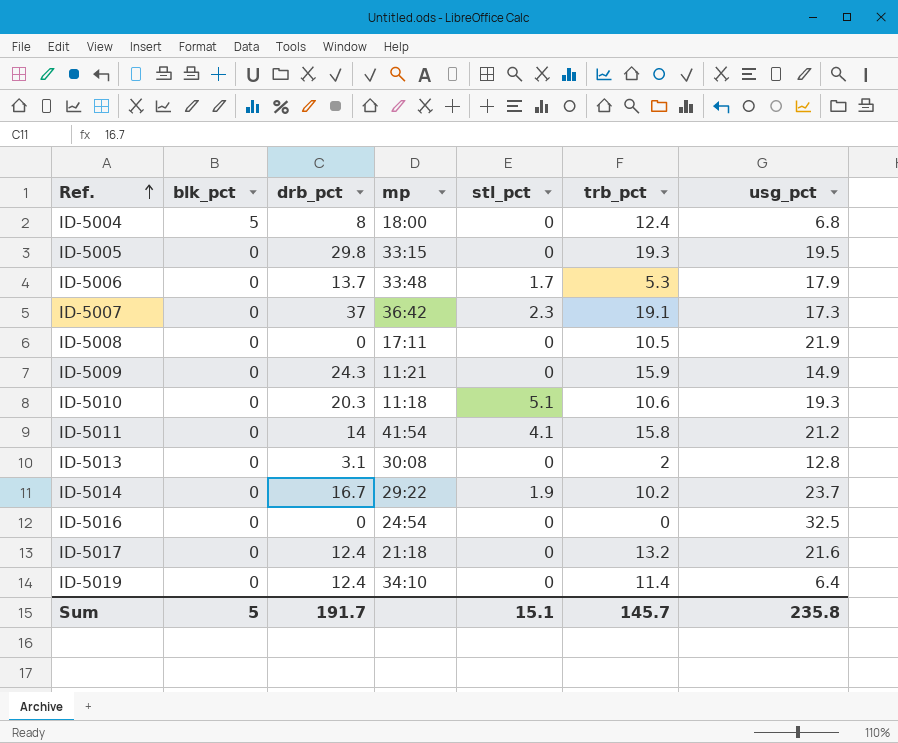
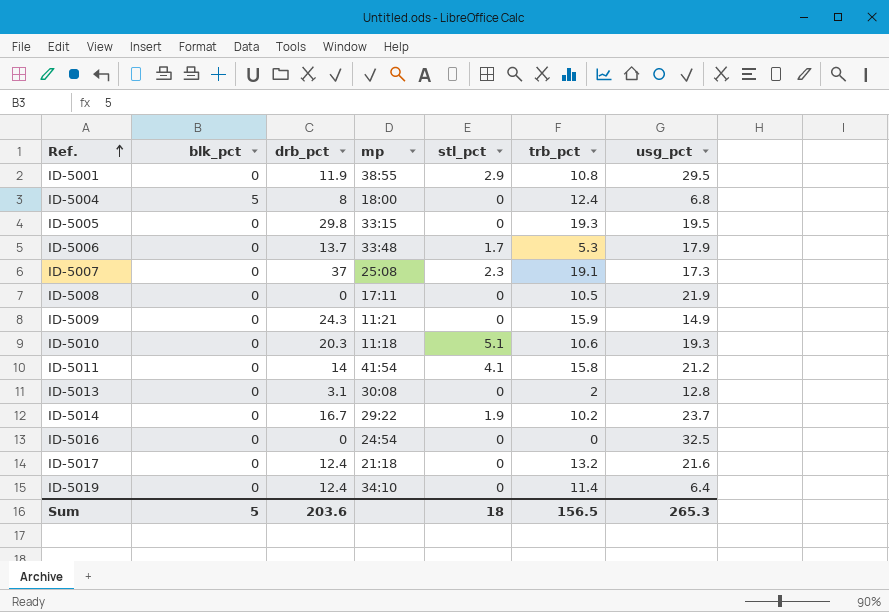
row ID-5001: none -> 0 | 11.9 | 38:55 | 2.9 | 10.8 | 29.5
ID-5007 | mp: 36:42 -> 25:08
Sum | drb_pct: 191.7 -> 203.6
Sum | stl_pct: 15.1 -> 18
Sum | trb_pct: 145.7 -> 156.5
Sum | usg_pct: 235.8 -> 265.3

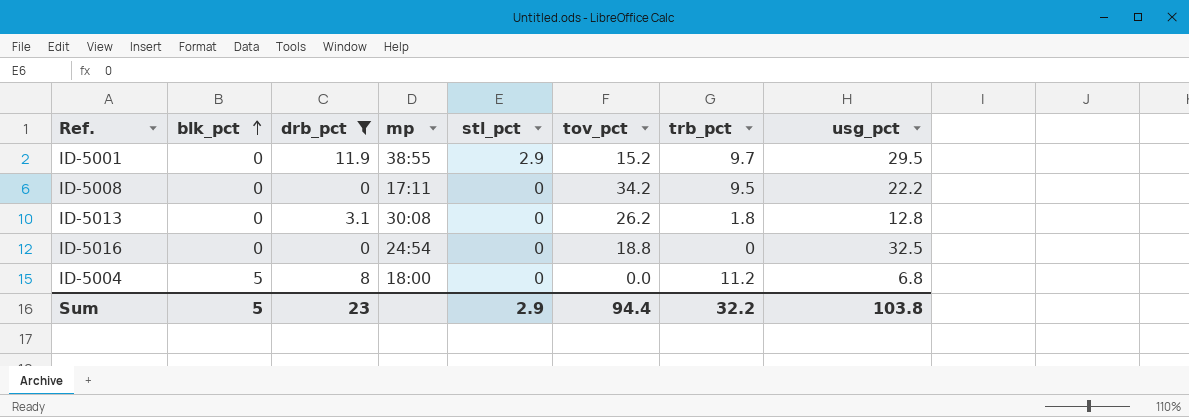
filter: none -> drb_pct <= 11.9
row order: Ref. ascending -> blk_pct ascending
column tov_pct | position: none -> 6
ID-5001 | trb_pct: 10.8 -> 9.7
ID-5008 | trb_pct: 10.5 -> 9.5
ID-5008 | usg_pct: 21.9 -> 22.2
ID-5013 | trb_pct: 2 -> 1.8
ID-5004 | trb_pct: 12.4 -> 11.2
Sum | drb_pct: 203.6 -> 23
Sum | stl_pct: 18 -> 2.9
Sum | trb_pct: 156.5 -> 32.2
Sum | usg_pct: 265.3 -> 103.8

